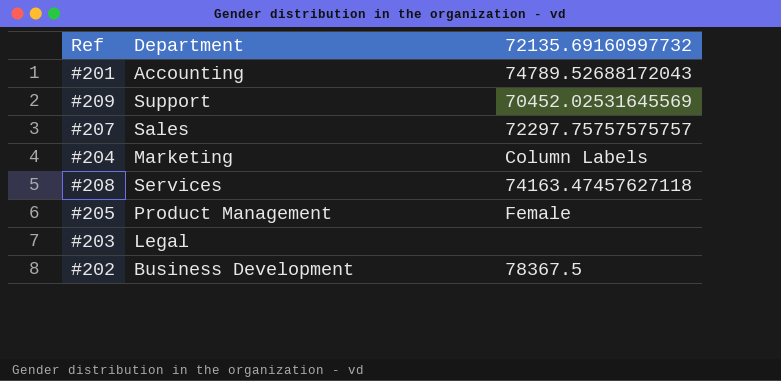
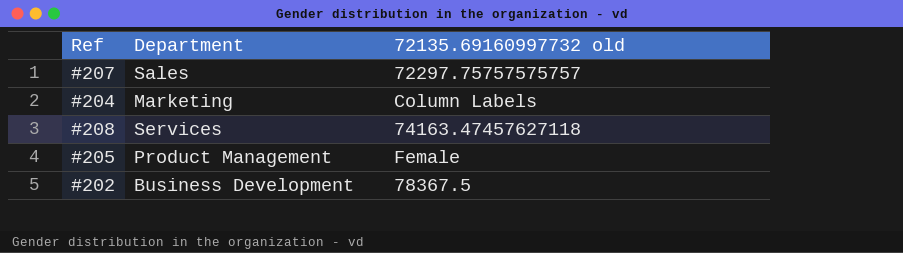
column name: 72135.69160997732 -> 72135.69160997732 old
row #201: Accounting | 74789.52688172043 -> none
row #209: Support | 70452.02531645569 -> none
row #203: Legal | none -> none

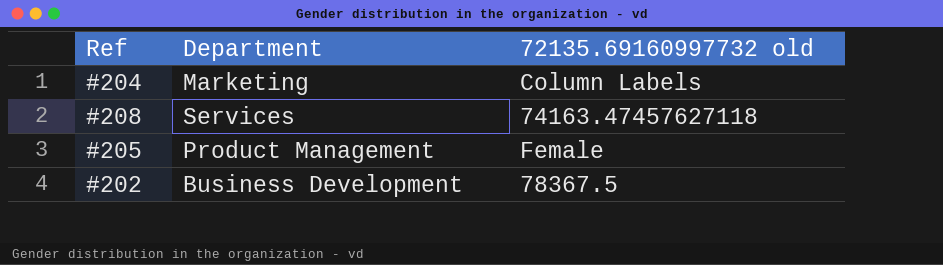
row #207: Sales | 72297.75757575757 -> none

